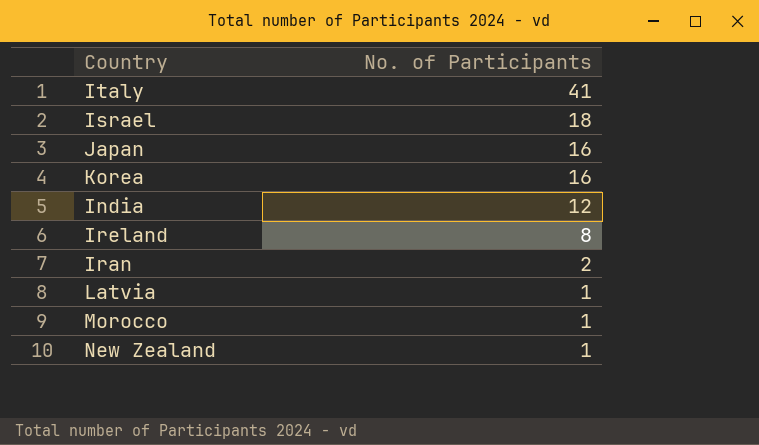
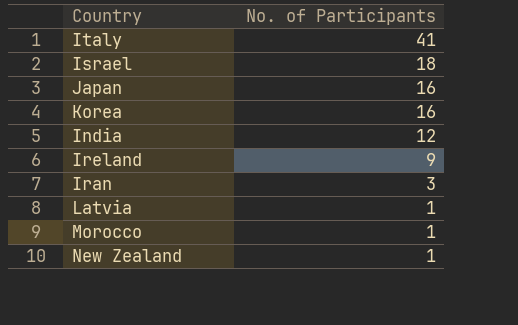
Ireland | No. of Participants: 8 -> 9
Iran | No. of Participants: 2 -> 3

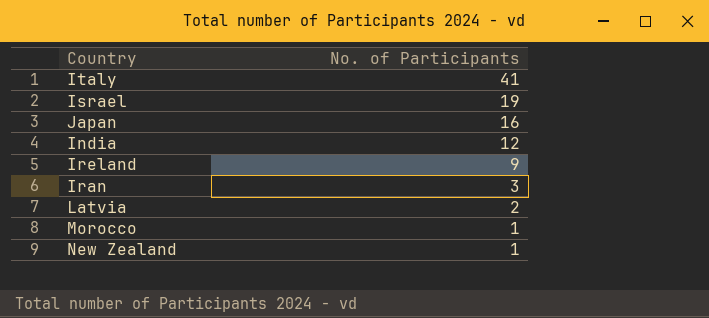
row Korea: 16 -> none
Israel | No. of Participants: 18 -> 19
Latvia | No. of Participants: 1 -> 2

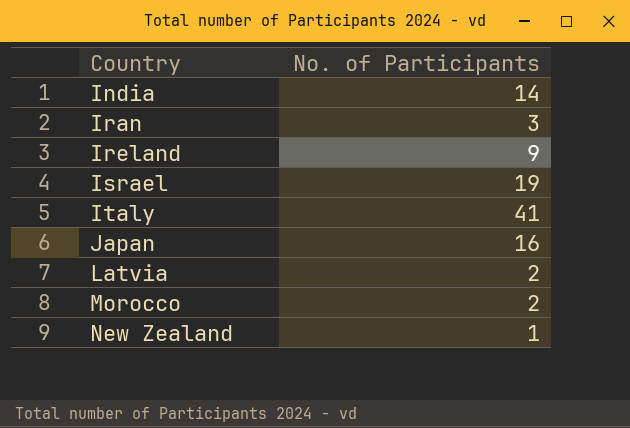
row order: No. of Participants descending -> Country ascending
India | No. of Participants: 12 -> 14
Morocco | No. of Participants: 1 -> 2

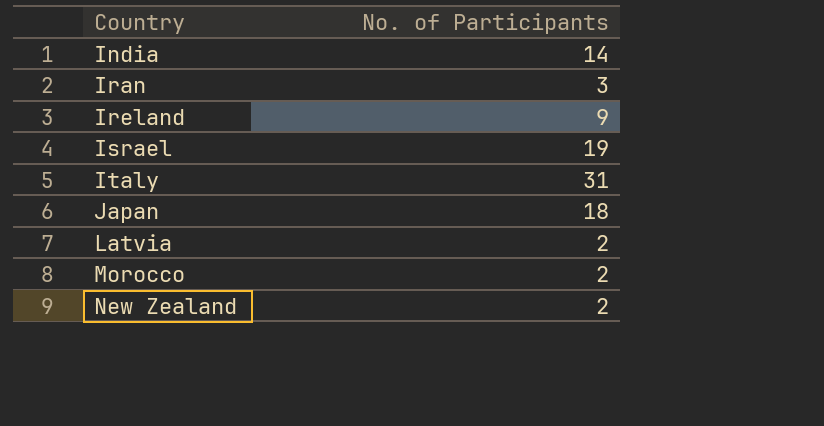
Italy | No. of Participants: 41 -> 31
Japan | No. of Participants: 16 -> 18
New Zealand | No. of Participants: 1 -> 2

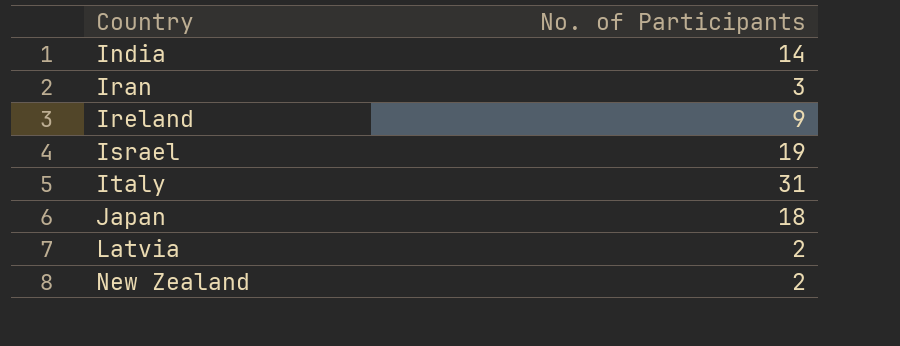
row Morocco: 2 -> none

